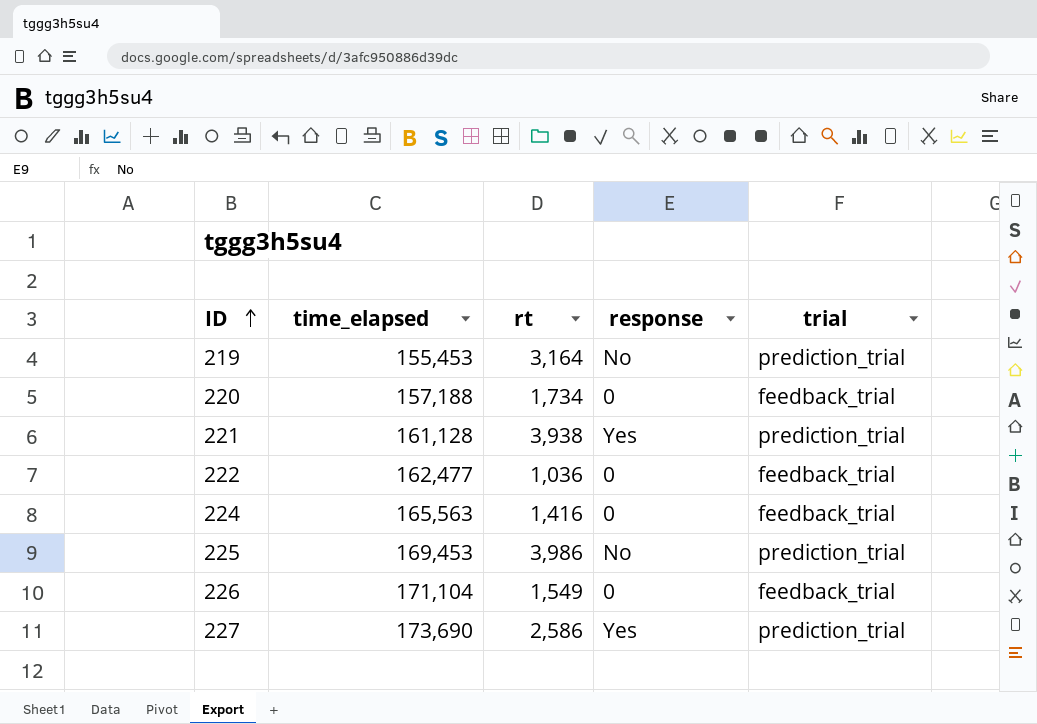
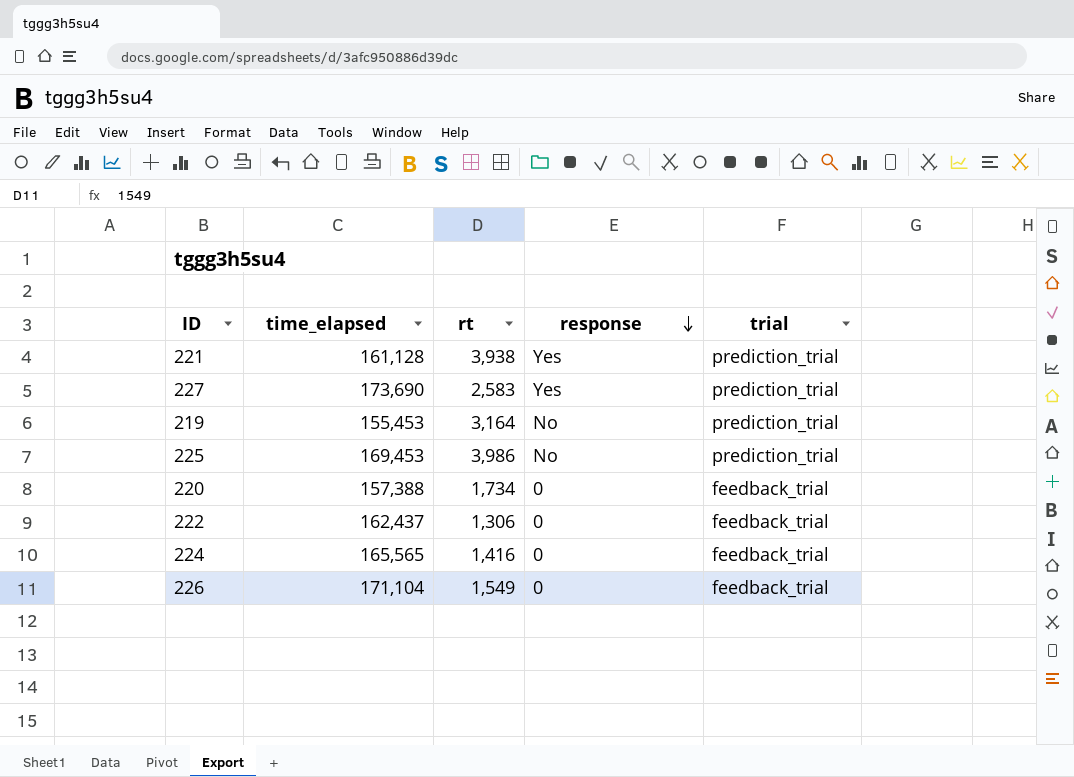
row order: ID ascending -> response descending
227 | rt: 2,586 -> 2,583
220 | time_elapsed: 157,188 -> 157,388
222 | time_elapsed: 162,477 -> 162,437
222 | rt: 1,036 -> 1,306
224 | time_elapsed: 165,563 -> 165,565

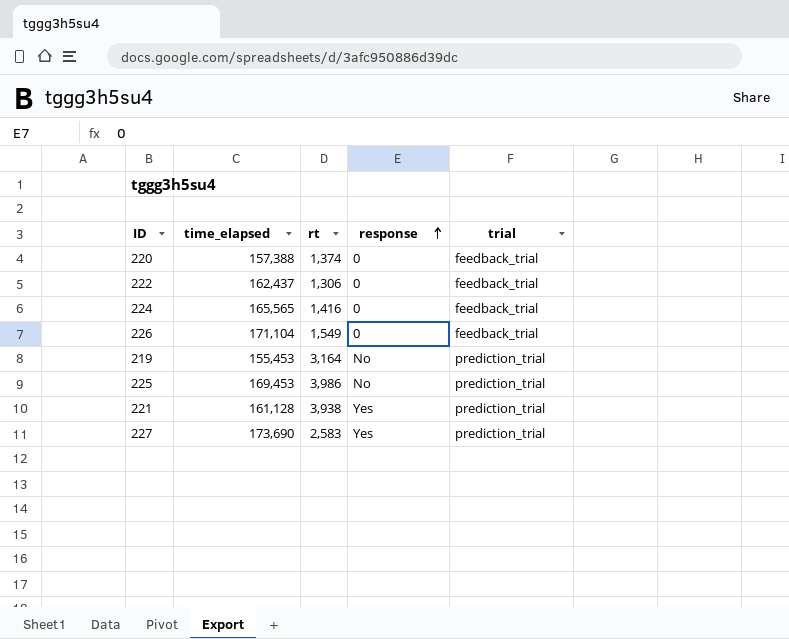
row order: response descending -> response ascending
220 | rt: 1,734 -> 1,374

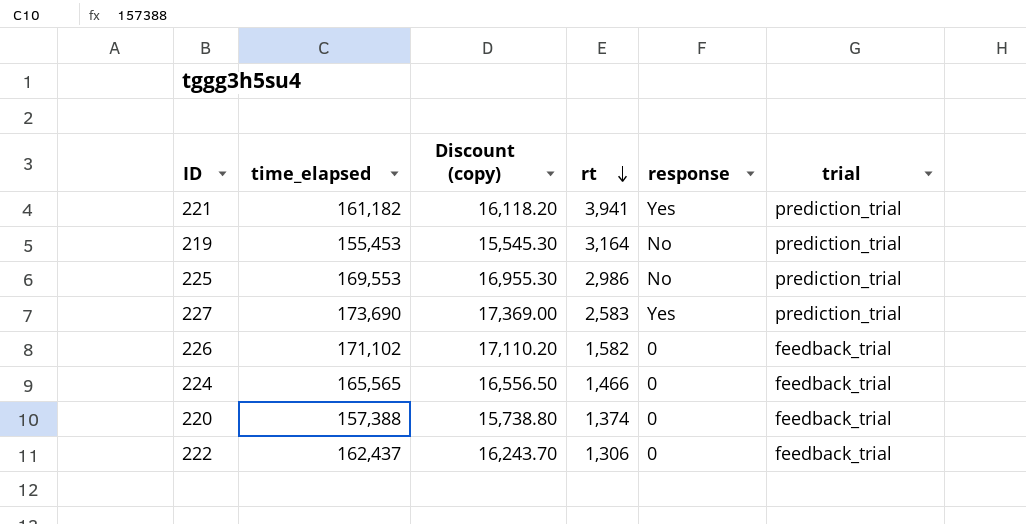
row order: response ascending -> rt descending
column Discount (copy) | formula: none -> [time_elapsed] * 0.1
221 | time_elapsed: 161,128 -> 161,182
221 | rt: 3,938 -> 3,941
225 | time_elapsed: 169,453 -> 169,553
225 | rt: 3,986 -> 2,986
226 | time_elapsed: 171,104 -> 171,102
226 | rt: 1,549 -> 1,582
224 | rt: 1,416 -> 1,466

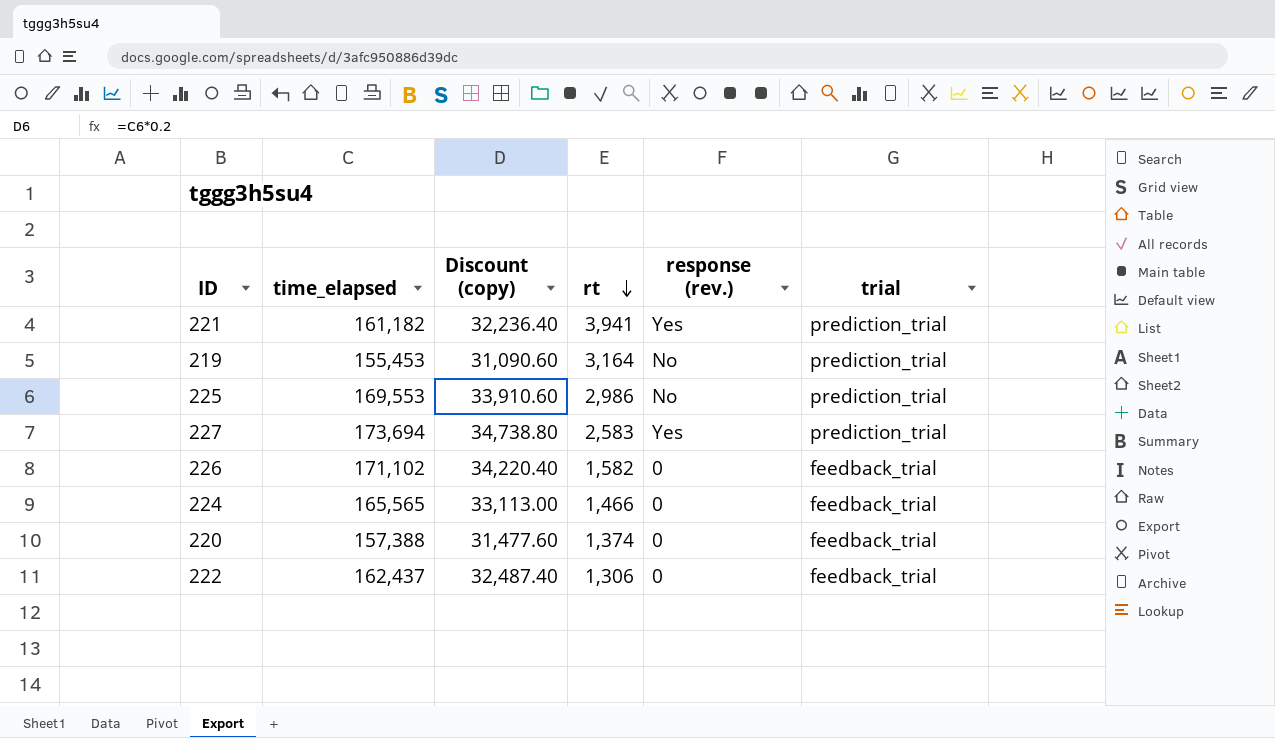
column Discount (copy) | formula: [time_elapsed] * 0.1 -> [time_elapsed] * 0.2
column name: response -> response (rev.)
227 | time_elapsed: 173,690 -> 173,694

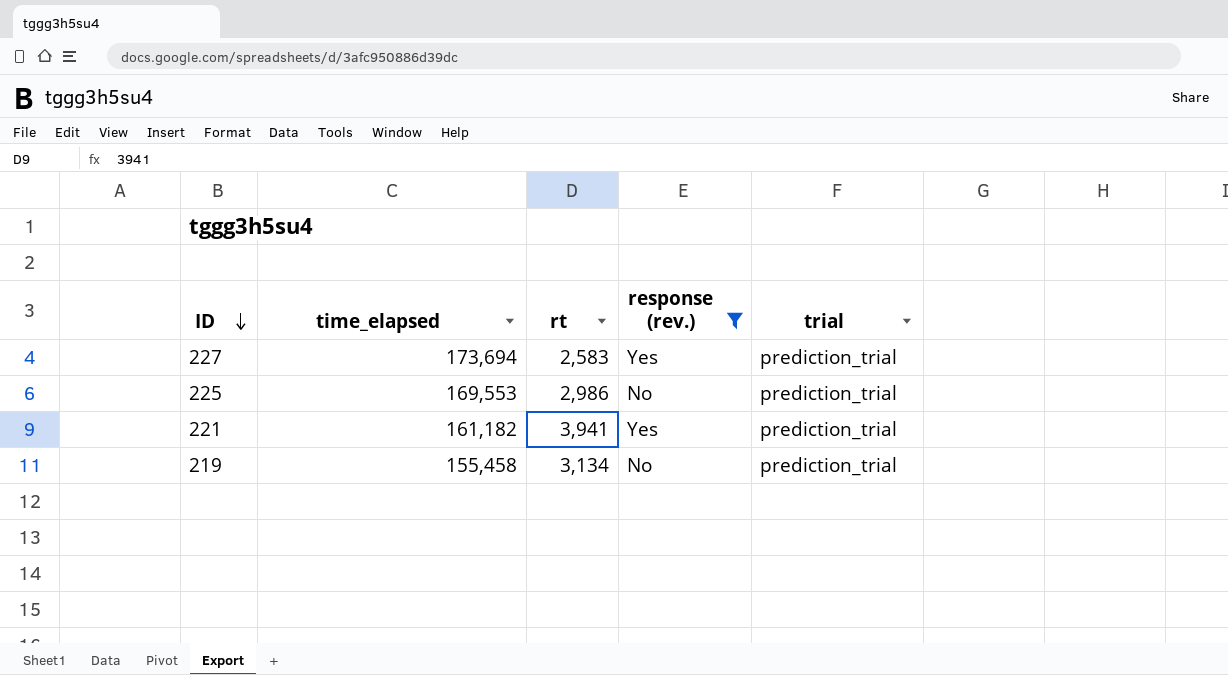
filter: none -> response (rev.) != 0
row order: rt descending -> ID descending
column Discount (copy) | formula: [time_elapsed] * 0.2 -> none
219 | time_elapsed: 155,453 -> 155,458
219 | rt: 3,164 -> 3,134

